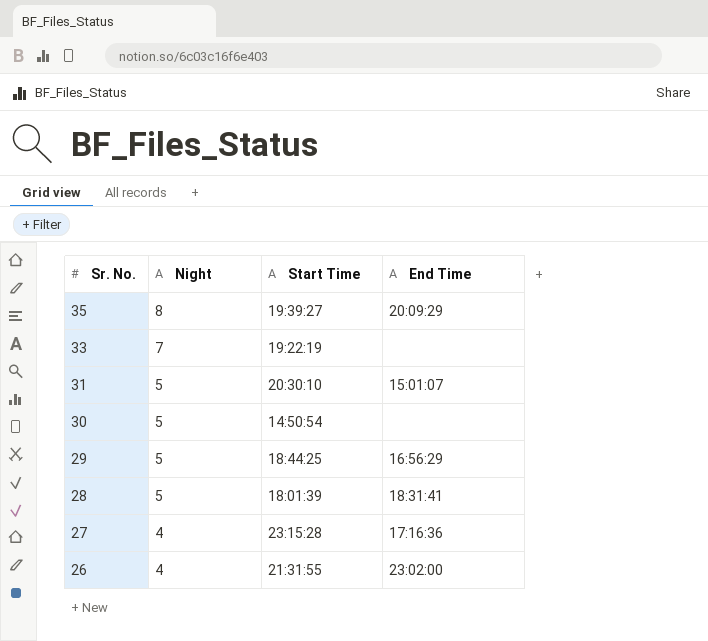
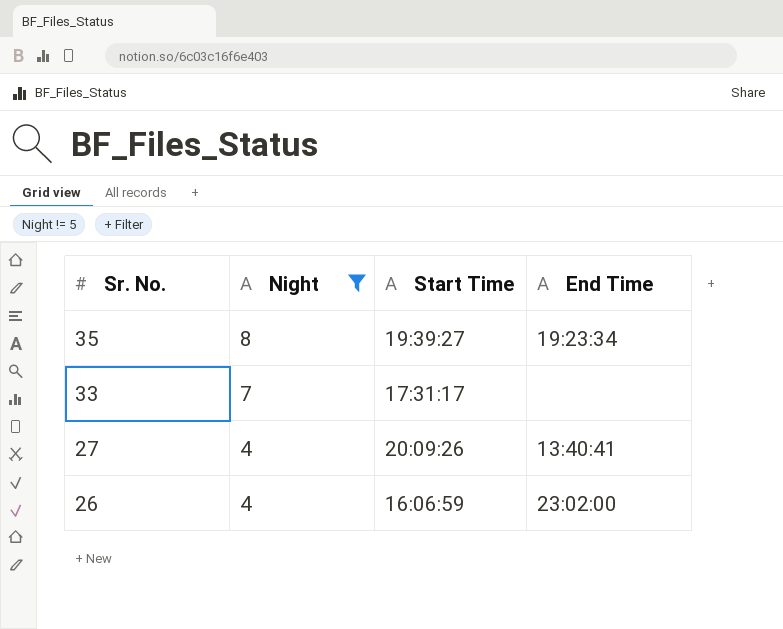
filter: none -> Night != 5
35 | End Time: 20:09:29 -> 19:23:34
33 | Start Time: 19:22:19 -> 17:31:17
27 | Start Time: 23:15:28 -> 20:09:26
27 | End Time: 17:16:36 -> 13:40:41
26 | Start Time: 21:31:55 -> 16:06:59

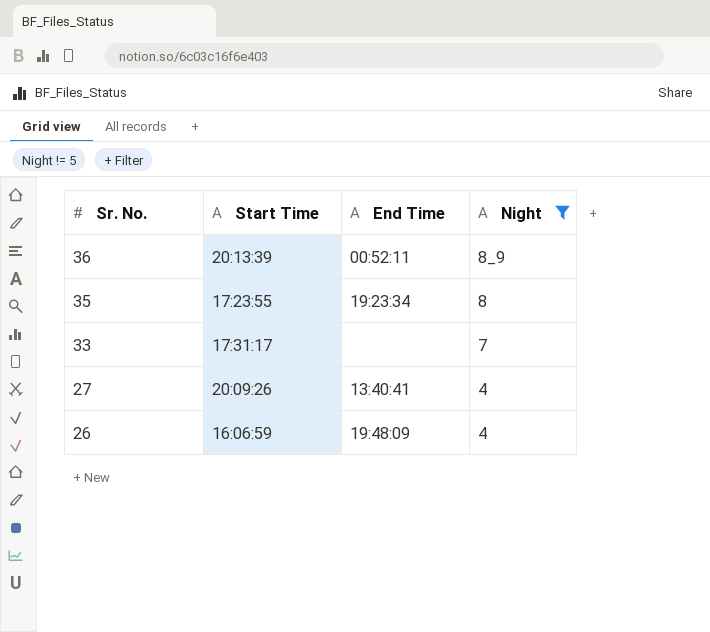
column Night | position: 2 -> 4
row 36: none -> 20:13:39 | 00:52:11 | 8_9
35 | Start Time: 19:39:27 -> 17:23:55
26 | End Time: 23:02:00 -> 19:48:09

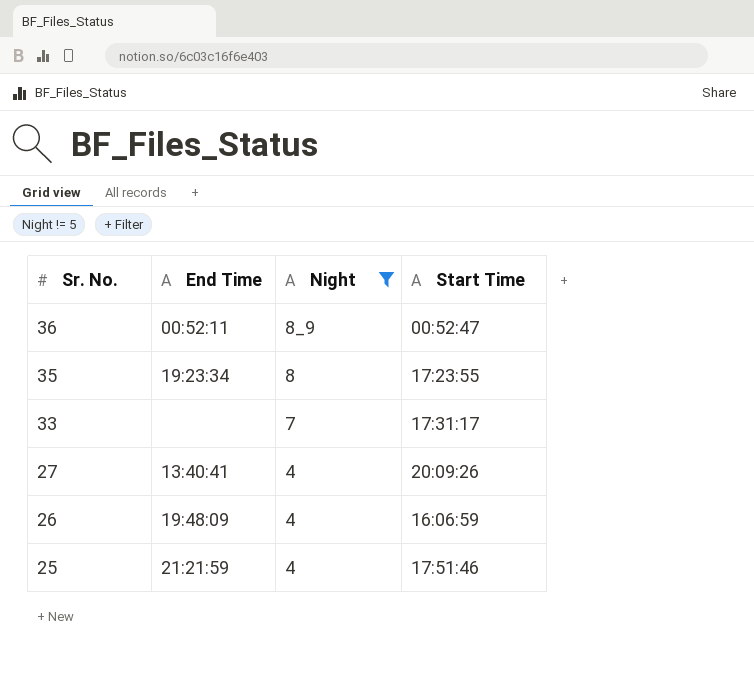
column Start Time | position: 2 -> 4
36 | Start Time: 20:13:39 -> 00:52:47
row 25: none -> 21:21:59 | 4 | 17:51:46

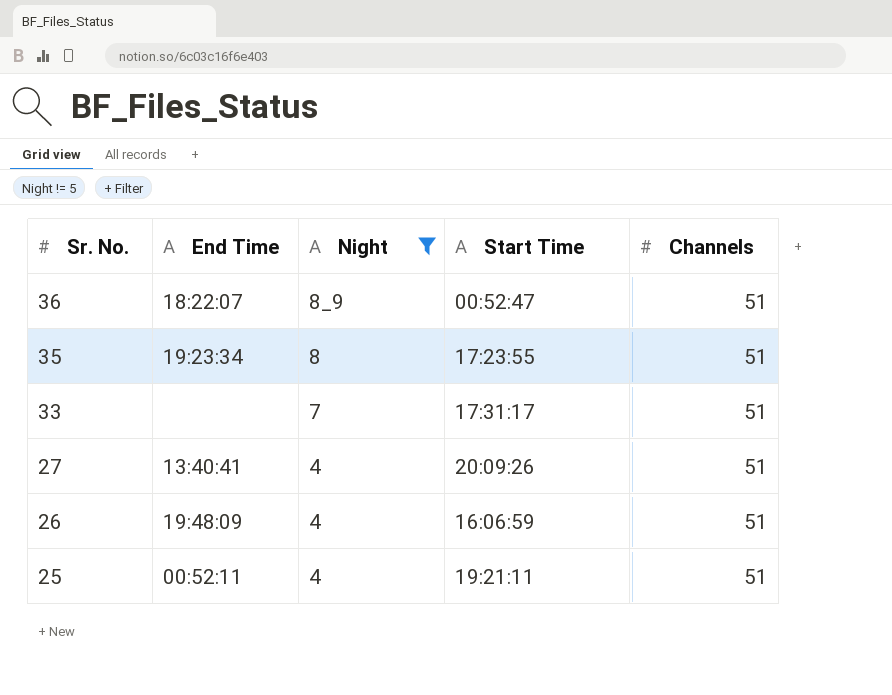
column Channels | position: none -> 5
36 | End Time: 00:52:11 -> 18:22:07
25 | End Time: 21:21:59 -> 00:52:11
25 | Start Time: 17:51:46 -> 19:21:11

